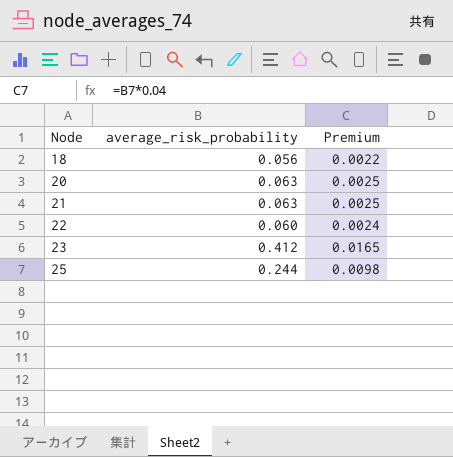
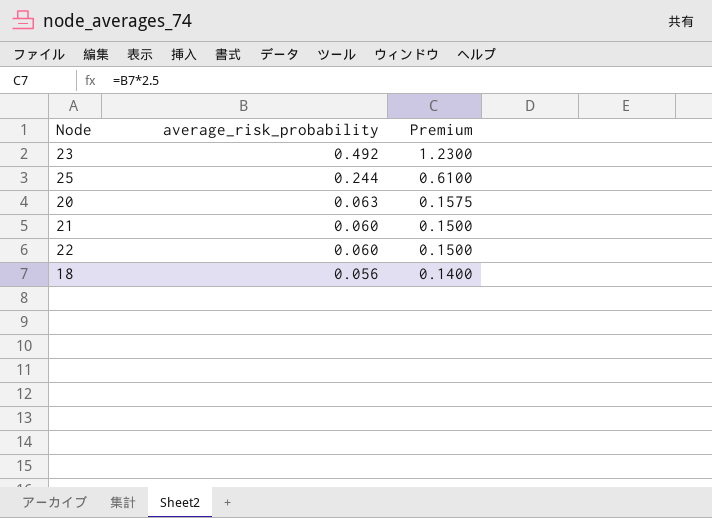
row order: Node ascending -> average_risk_probability descending
column Premium | formula: [average_risk_probability] * 0.04 -> [average_risk_probability] * 2.5
23 | average_risk_probability: 0.412 -> 0.492
21 | average_risk_probability: 0.063 -> 0.060

